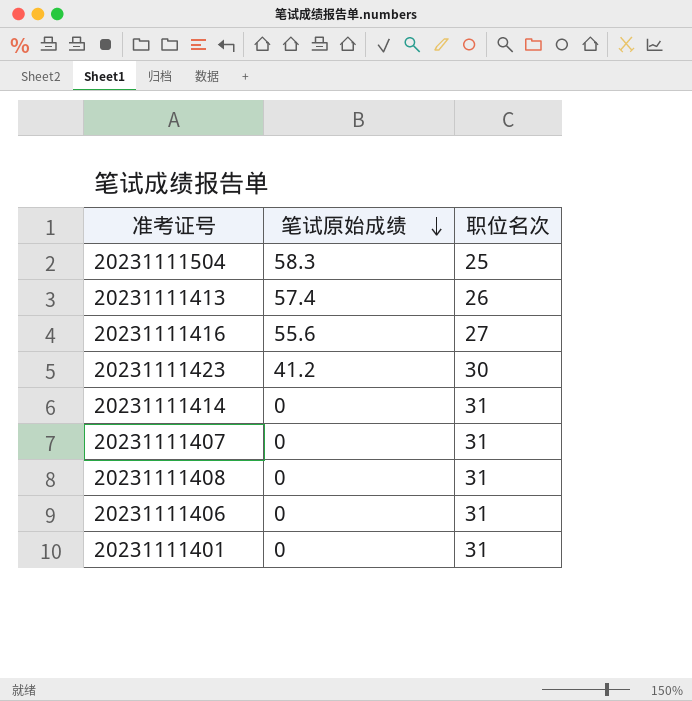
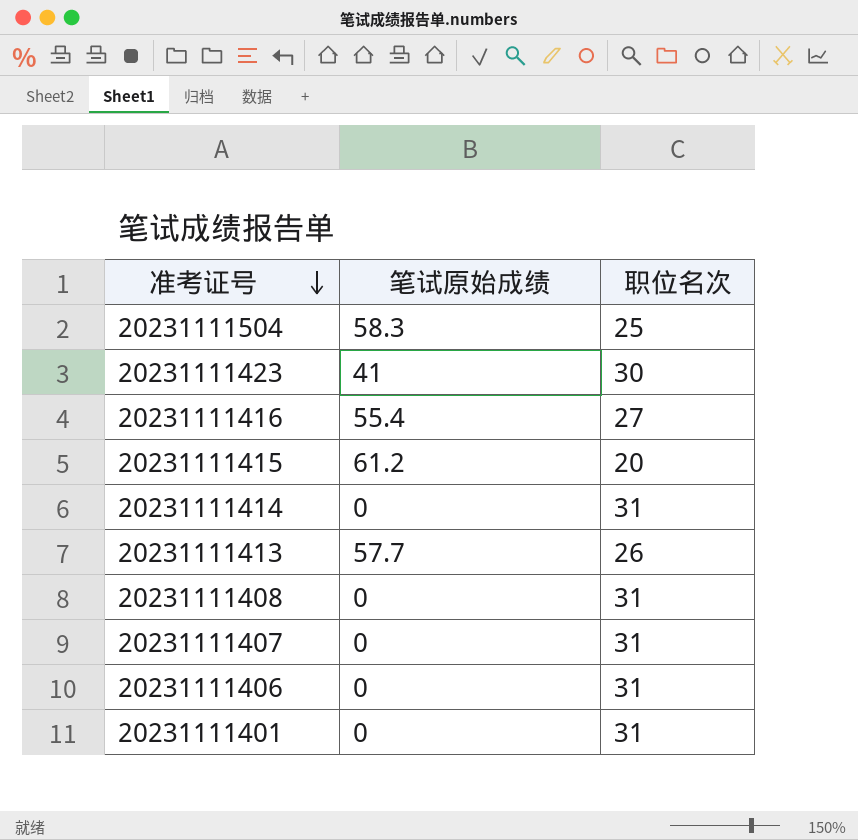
row order: 笔试原始成绩 descending -> 准考证号 descending
20231111423 | 笔试原始成绩: 41.2 -> 41
20231111416 | 笔试原始成绩: 55.6 -> 55.4
row 20231111415: none -> 61.2 | 20
20231111413 | 笔试原始成绩: 57.4 -> 57.7

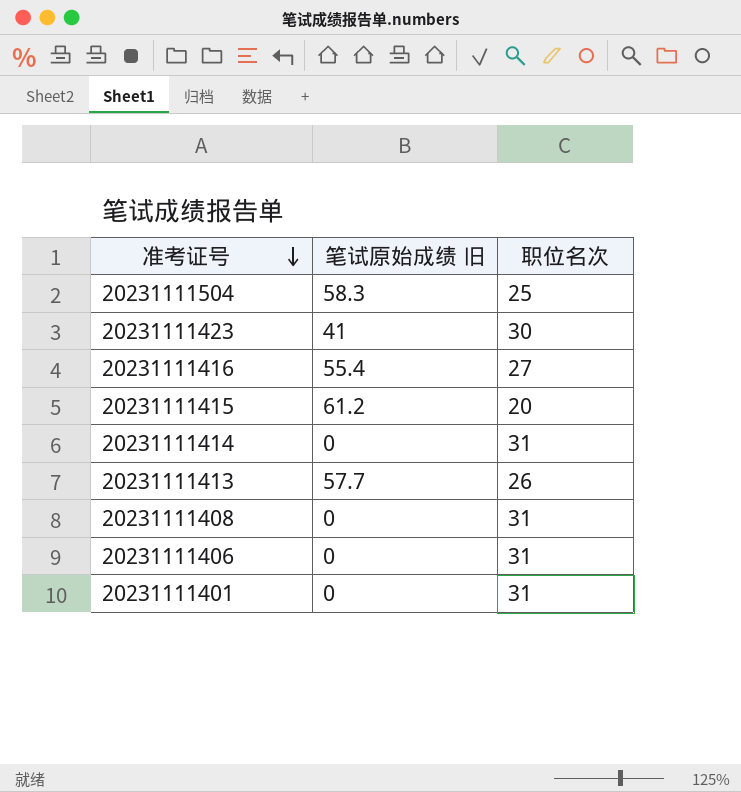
column name: 笔试原始成绩 -> 笔试原始成绩 旧
row 20231111407: 0 | 31 -> none

